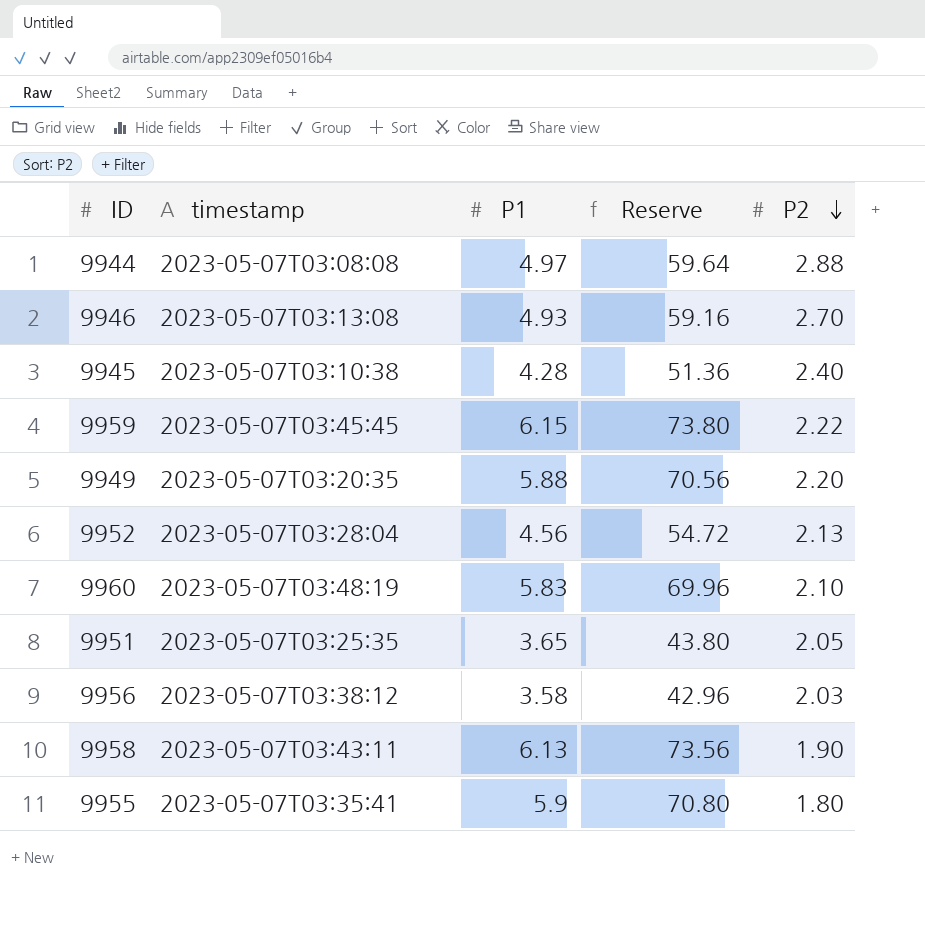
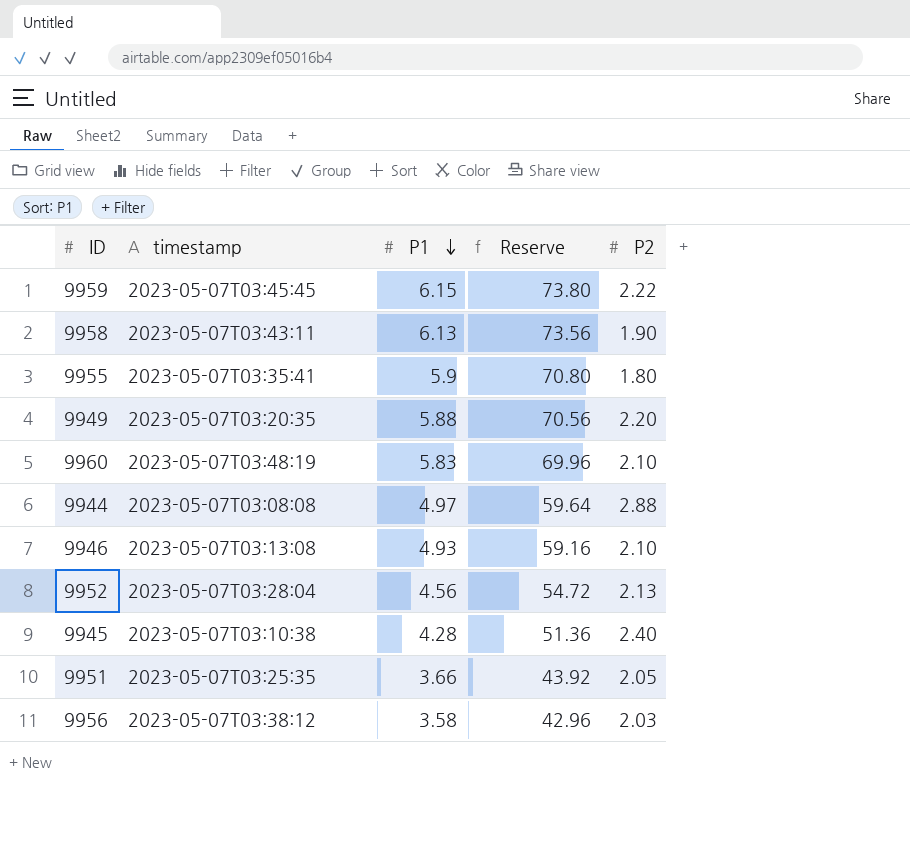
row order: P2 descending -> P1 descending
9946 | P2: 2.70 -> 2.10
9951 | P1: 3.65 -> 3.66
9951 | Reserve: 43.80 -> 43.92

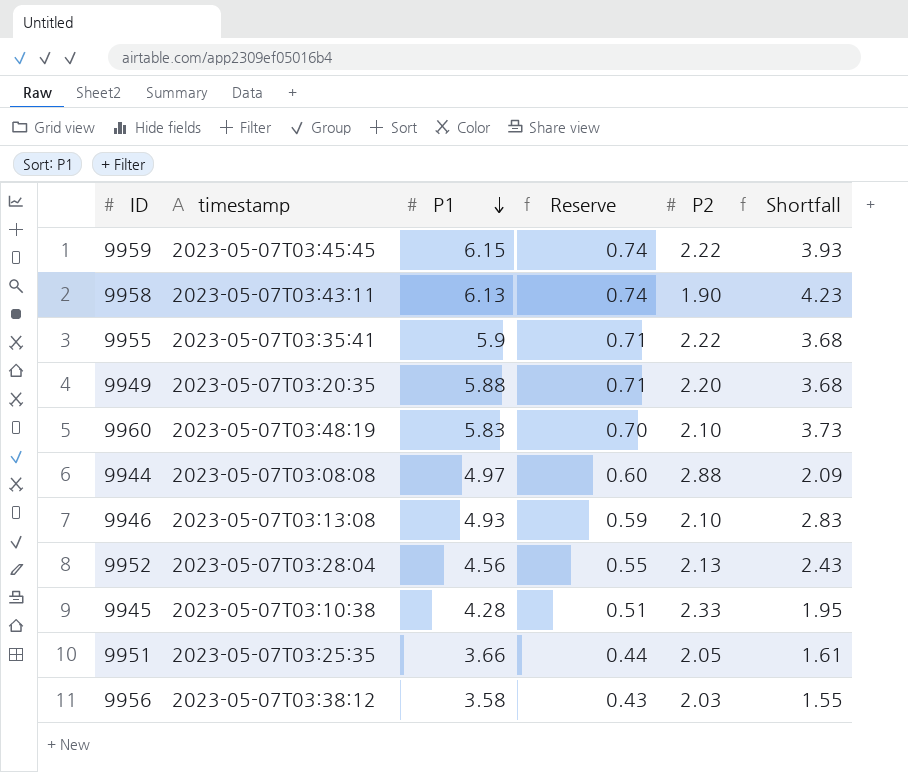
column Reserve | formula: [P1] * 12 -> [P1] * 0.12
column Shortfall | formula: none -> [P1] - [P2]
9955 | P2: 1.80 -> 2.22
9945 | P2: 2.40 -> 2.33

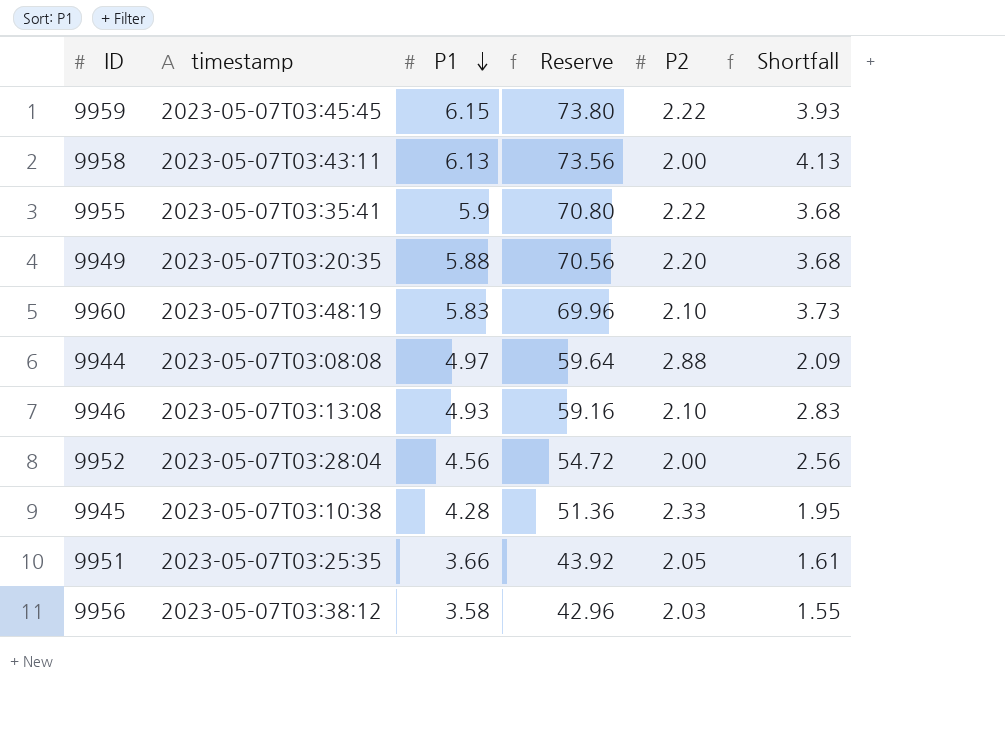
column Reserve | formula: [P1] * 0.12 -> [P1] * 12
9958 | P2: 1.90 -> 2.00
9958 | Shortfall: 4.23 -> 4.13
9952 | P2: 2.13 -> 2.00
9952 | Shortfall: 2.43 -> 2.56

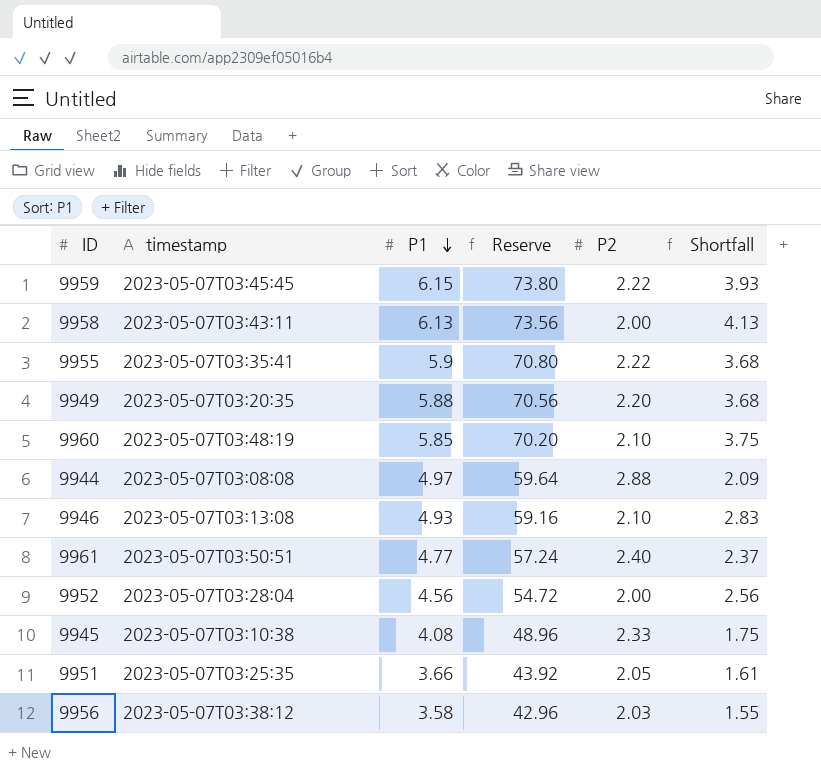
9960 | P1: 5.83 -> 5.85
9960 | Reserve: 69.96 -> 70.20
9960 | Shortfall: 3.73 -> 3.75
row 9961: none -> 2023-05-07T03:50:51 | 4.77 | 57.24 | 2.40 | 2.37
9945 | P1: 4.28 -> 4.08
9945 | Reserve: 51.36 -> 48.96
9945 | Shortfall: 1.95 -> 1.75

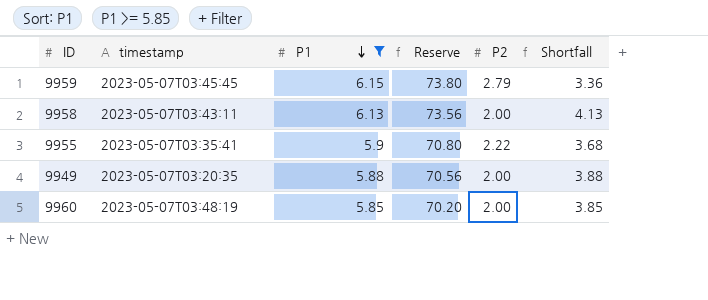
filter: none -> P1 >= 5.85
9959 | P2: 2.22 -> 2.79
9959 | Shortfall: 3.93 -> 3.36
9949 | P2: 2.20 -> 2.00
9949 | Shortfall: 3.68 -> 3.88
9960 | P2: 2.10 -> 2.00
9960 | Shortfall: 3.75 -> 3.85

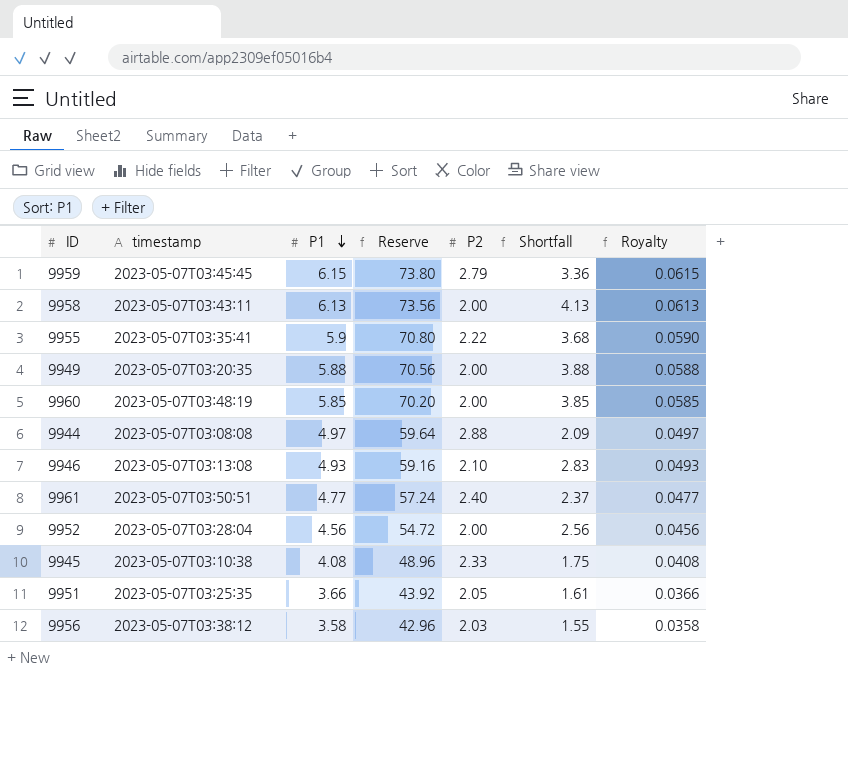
filter: P1 >= 5.85 -> none
column Royalty | formula: none -> [P1] * 0.01

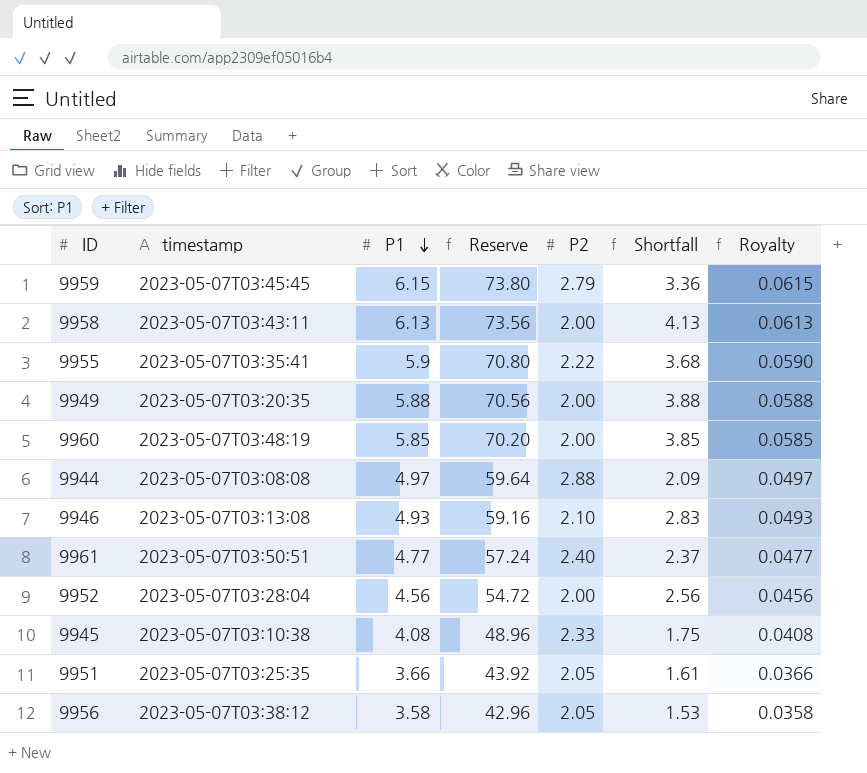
9956 | P2: 2.03 -> 2.05
9956 | Shortfall: 1.55 -> 1.53

